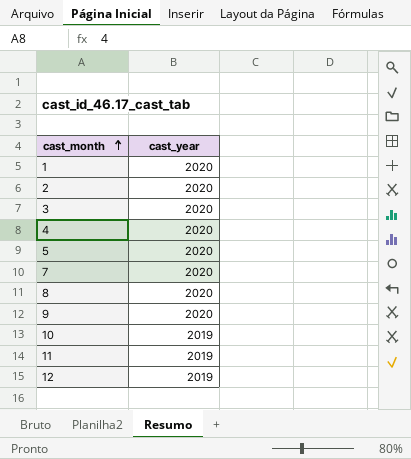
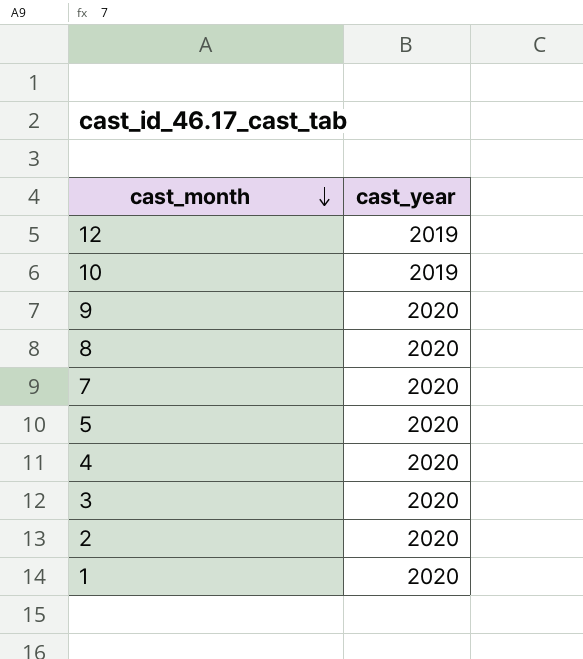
row order: cast_month ascending -> cast_month descending
row 11: 2019 -> none

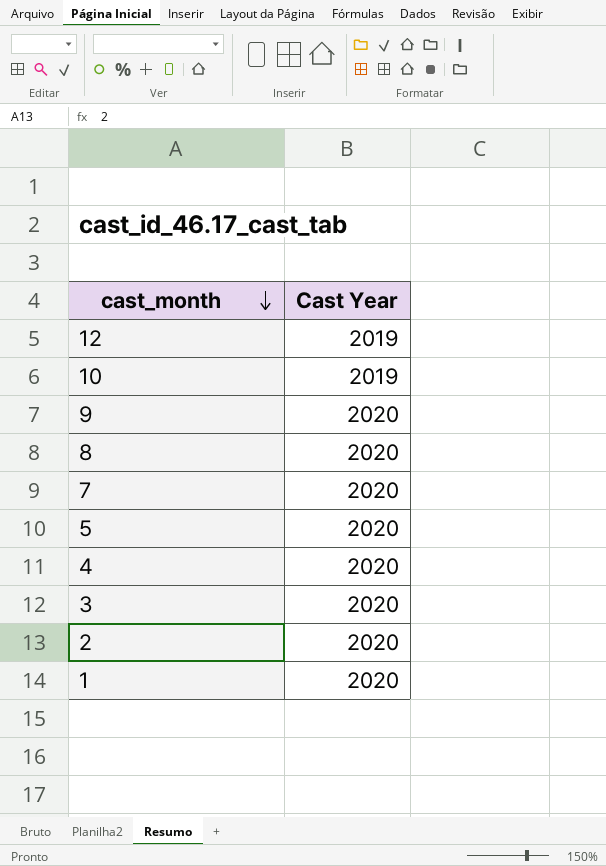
column name: cast_year -> Cast Year

